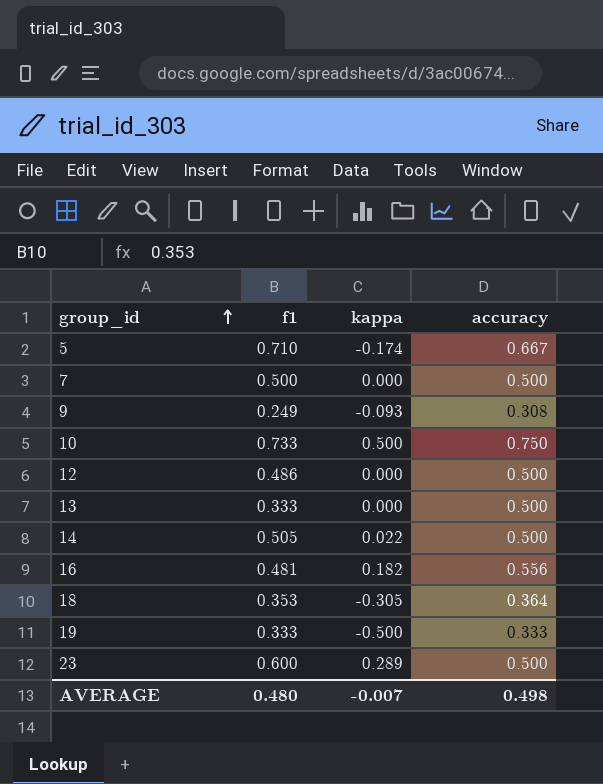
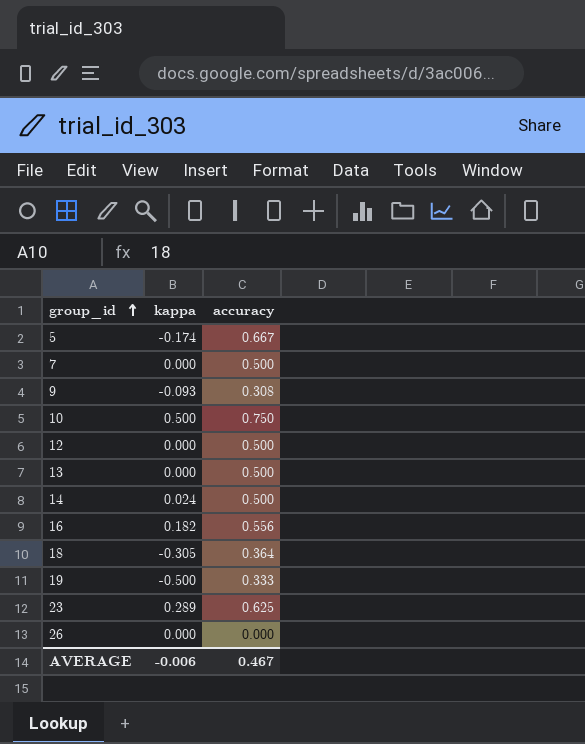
column f1 | position: 2 -> none
14 | kappa: 0.022 -> 0.024
23 | accuracy: 0.500 -> 0.625
row 26: none -> 0.000 | 0.000
AVERAGE | kappa: -0.007 -> -0.006
AVERAGE | accuracy: 0.498 -> 0.467

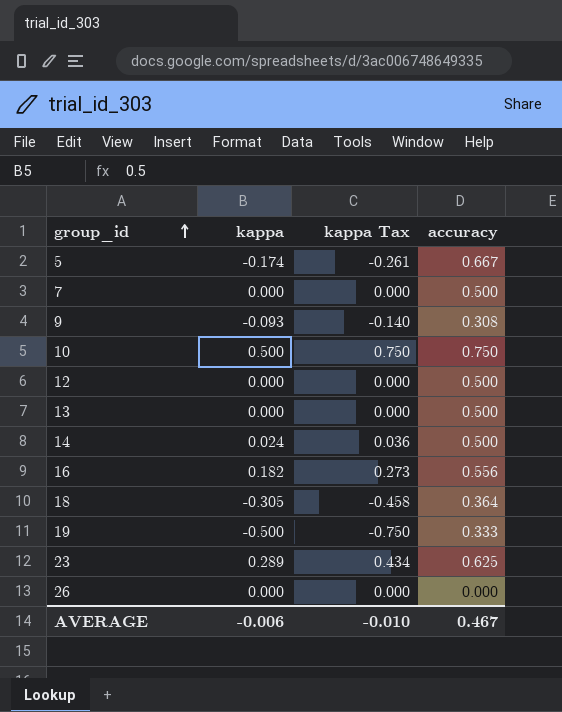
column kappa Tax | formula: none -> [kappa] * 1.5

